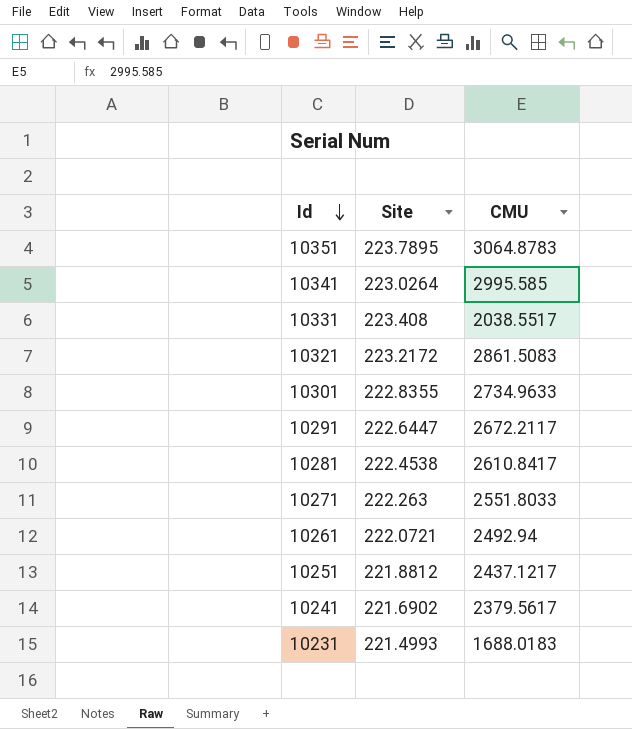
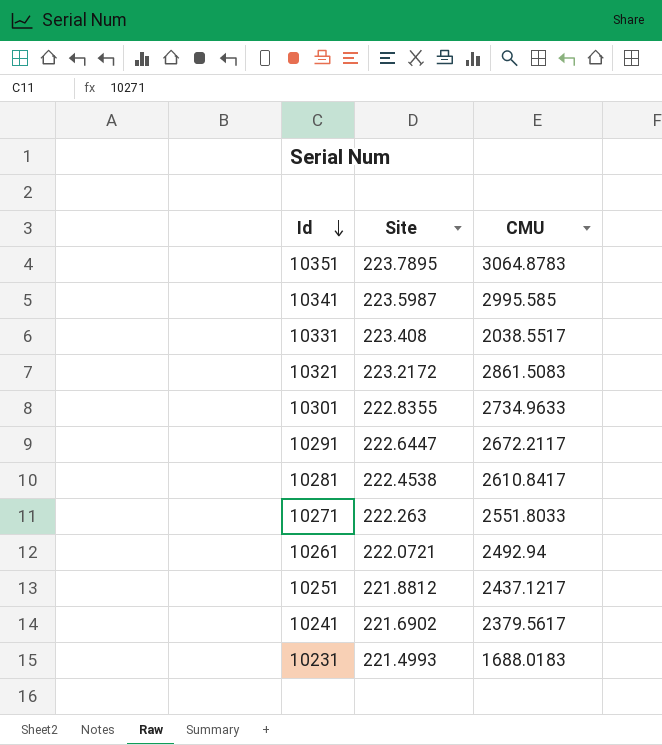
10341 | Site: 223.0264 -> 223.5987

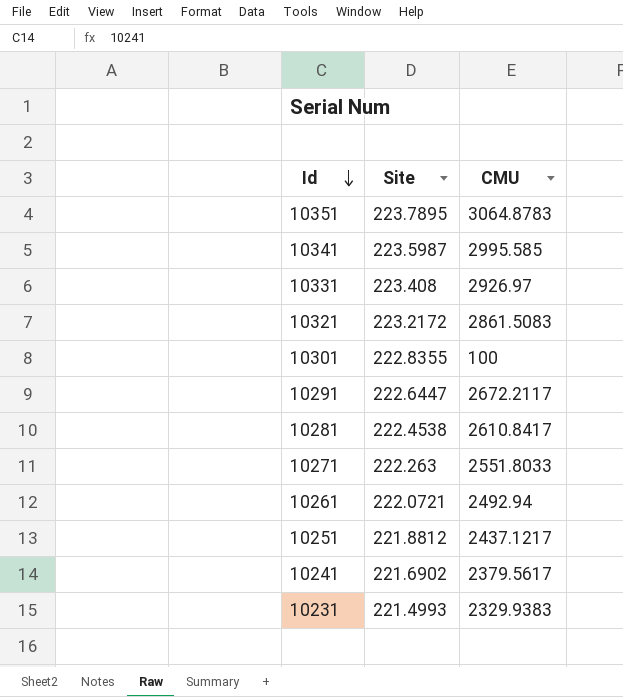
10331 | CMU: 2038.5517 -> 2926.97
10301 | CMU: 2734.9633 -> 100
10231 | CMU: 1688.0183 -> 2329.9383

